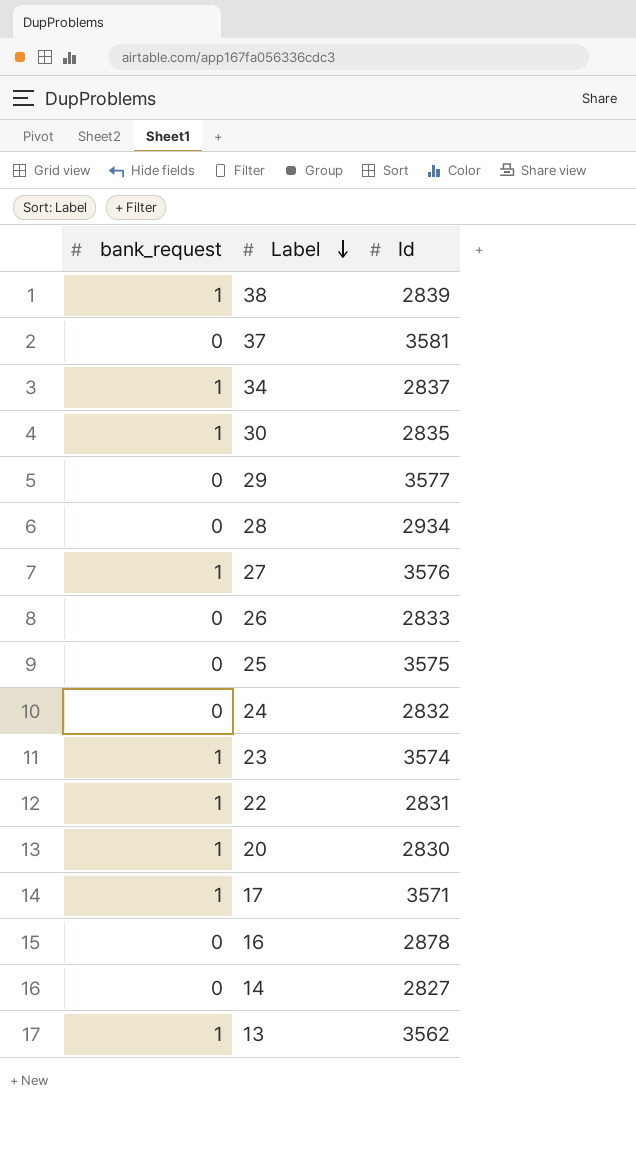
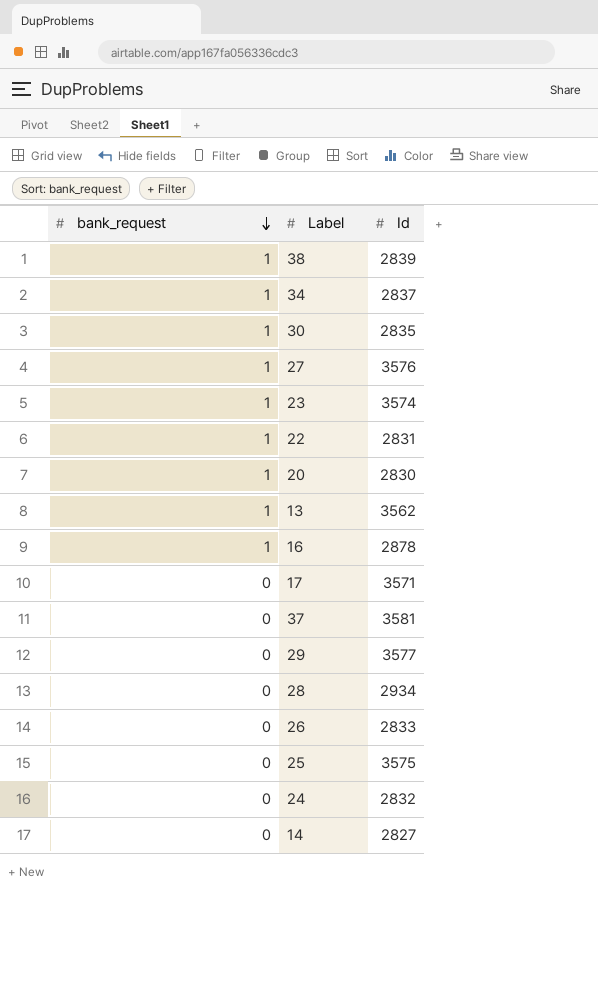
row order: Label descending -> bank_request descending
16 | bank_request: 0 -> 1
17 | bank_request: 1 -> 0

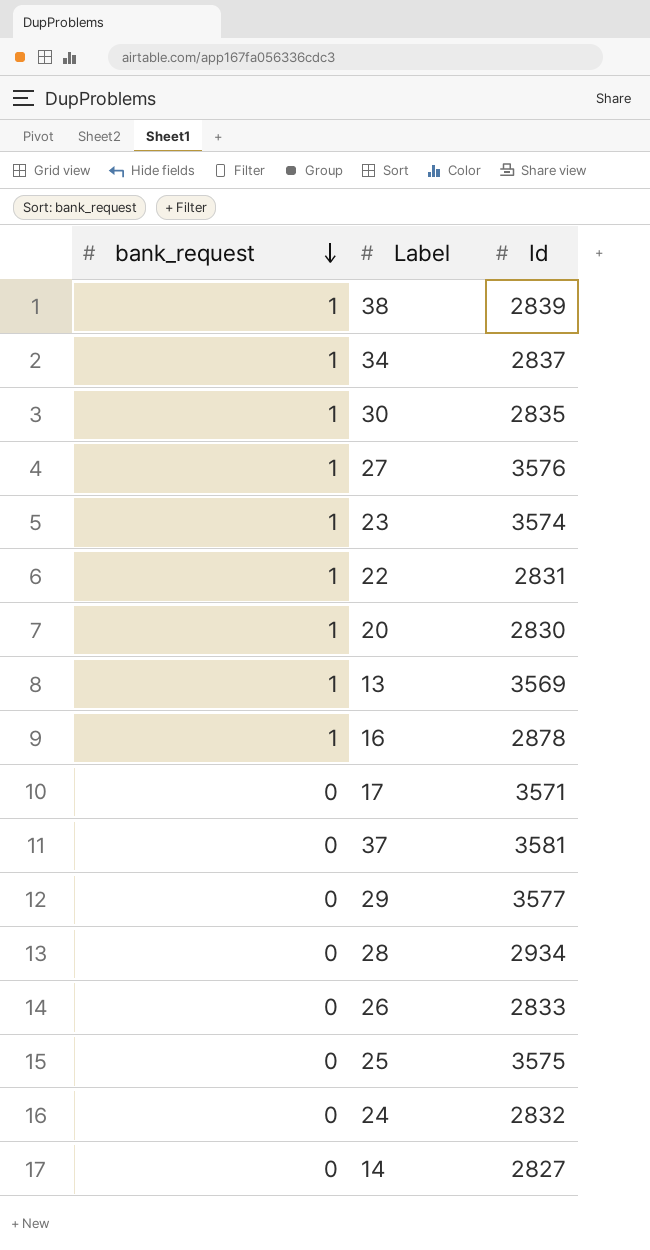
13 | Id: 3562 -> 3569

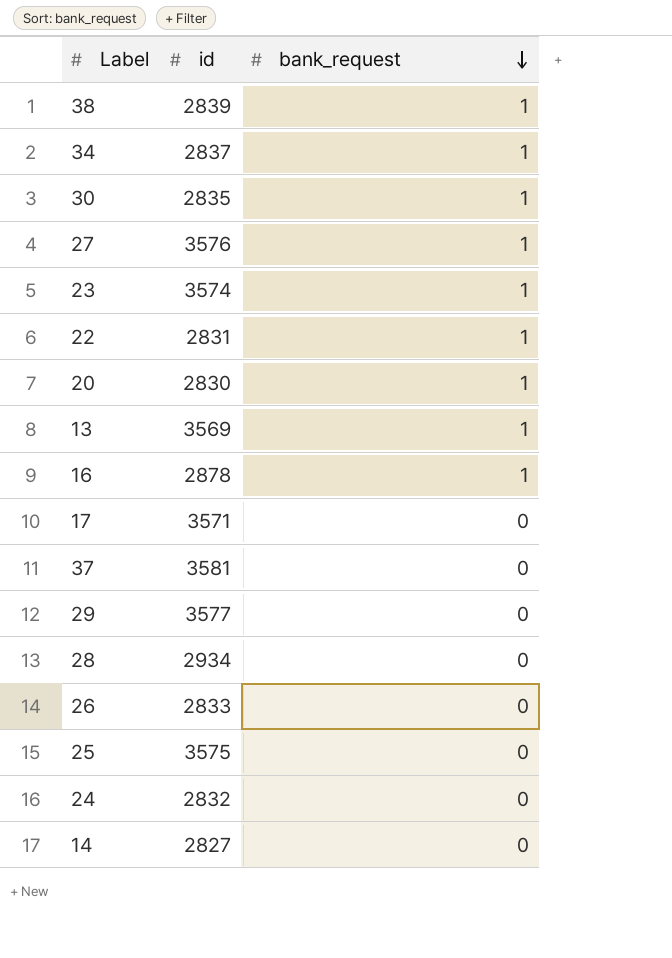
column name: Id -> id
column bank_request | position: 1 -> 3

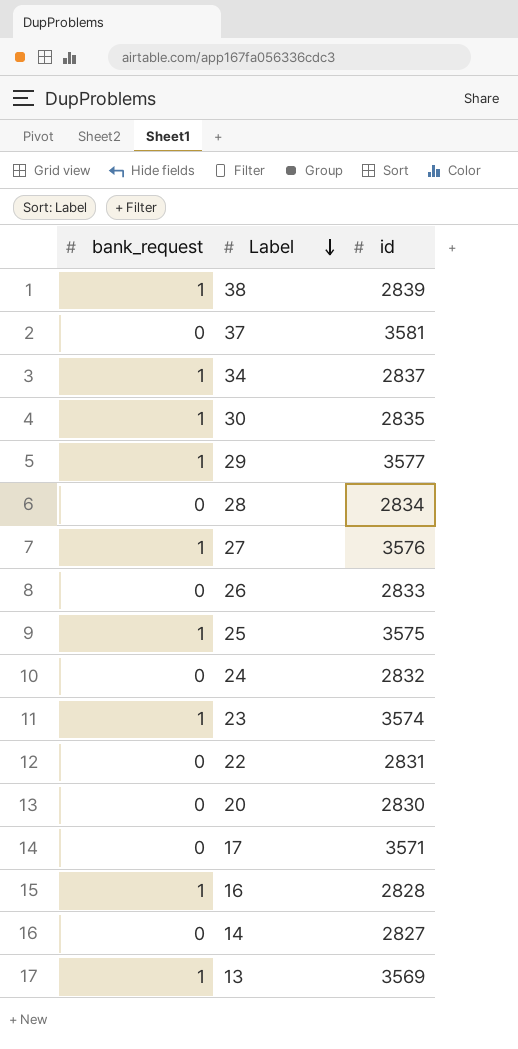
row order: bank_request descending -> Label descending
column bank_request | position: 3 -> 1
29 | bank_request: 0 -> 1
28 | id: 2934 -> 2834
25 | bank_request: 0 -> 1
22 | bank_request: 1 -> 0
20 | bank_request: 1 -> 0
16 | id: 2878 -> 2828

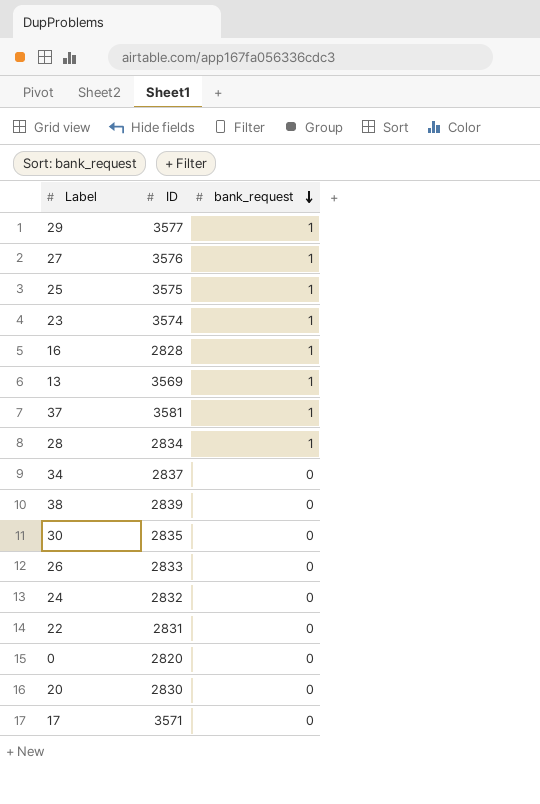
row order: Label descending -> bank_request descending
column name: id -> ID
column bank_request | position: 1 -> 3
row 14: 0 | 2827 -> none
37 | bank_request: 0 -> 1
28 | bank_request: 0 -> 1
34 | bank_request: 1 -> 0
38 | bank_request: 1 -> 0
30 | bank_request: 1 -> 0
row 0: none -> 2820 | 0

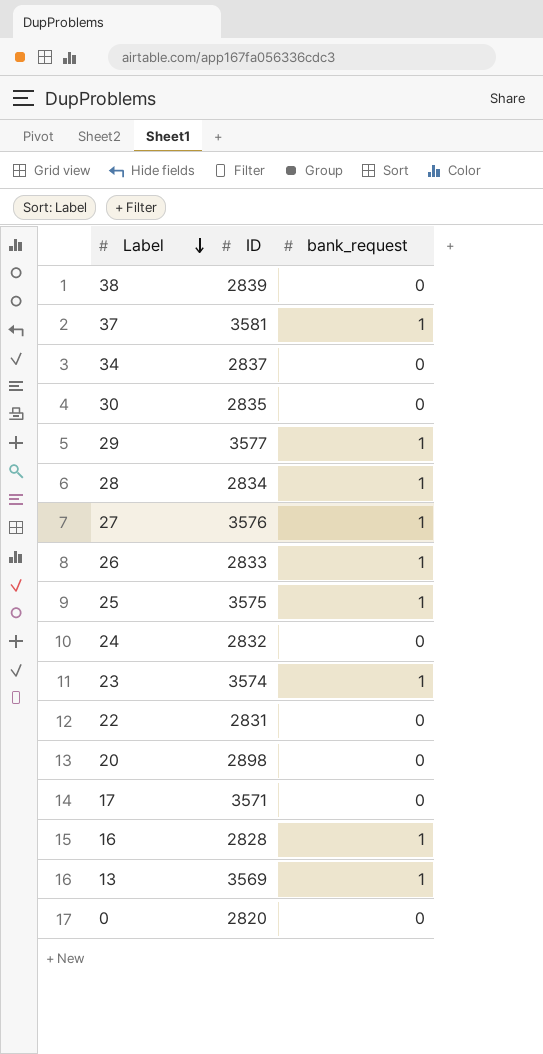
row order: bank_request descending -> Label descending
26 | bank_request: 0 -> 1
20 | ID: 2830 -> 2898

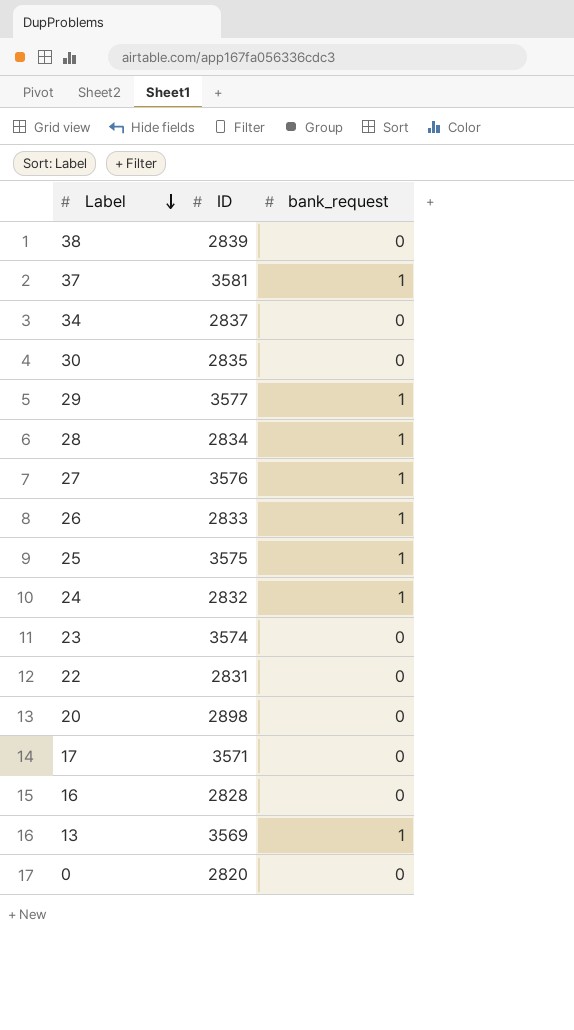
24 | bank_request: 0 -> 1
23 | bank_request: 1 -> 0
16 | bank_request: 1 -> 0

